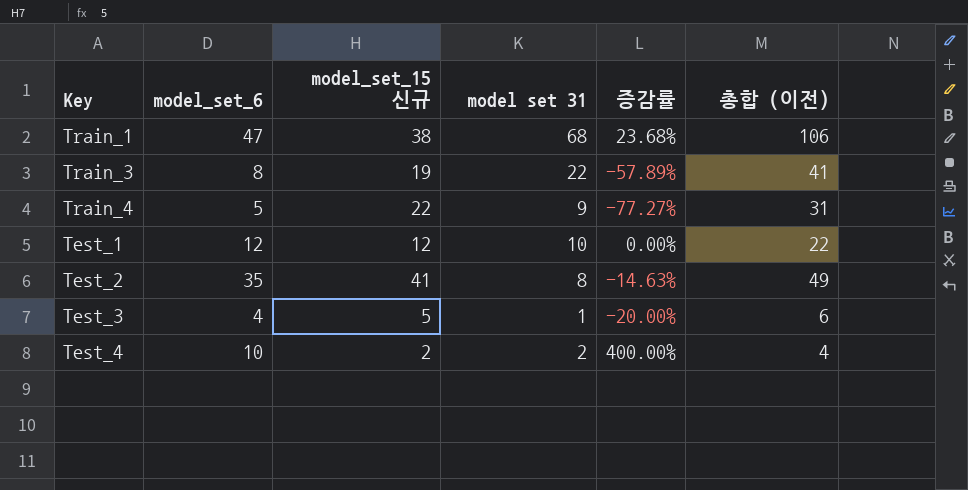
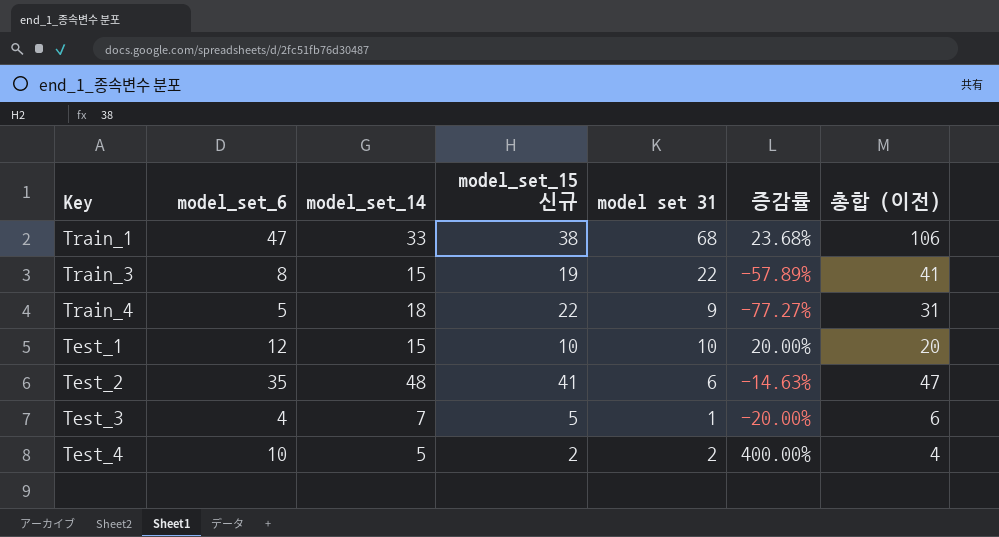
column model_set_14 | position: none -> 3
Test_1 | model_set_15 신규: 12 -> 10
Test_1 | 증감률: 0.00% -> 20.00%
Test_1 | 총합 (이전): 22 -> 20
Test_2 | model set 31: 8 -> 6
Test_2 | 총합 (이전): 49 -> 47

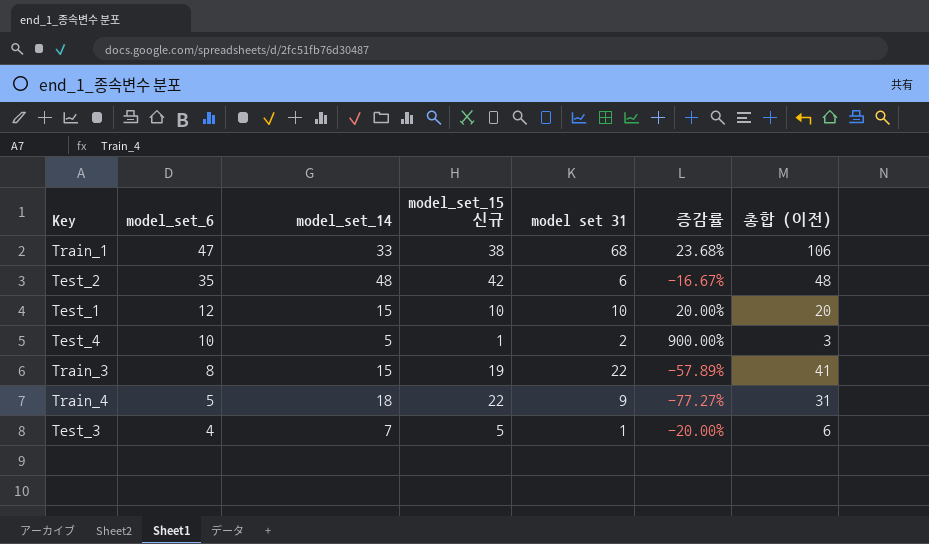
row order: none -> model_set_6 descending
Test_2 | model_set_15 신규: 41 -> 42
Test_2 | 증감률: -14.63% -> -16.67%
Test_2 | 총합 (이전): 47 -> 48
Test_4 | model_set_15 신규: 2 -> 1
Test_4 | 증감률: 400.00% -> 900.00%
Test_4 | 총합 (이전): 4 -> 3

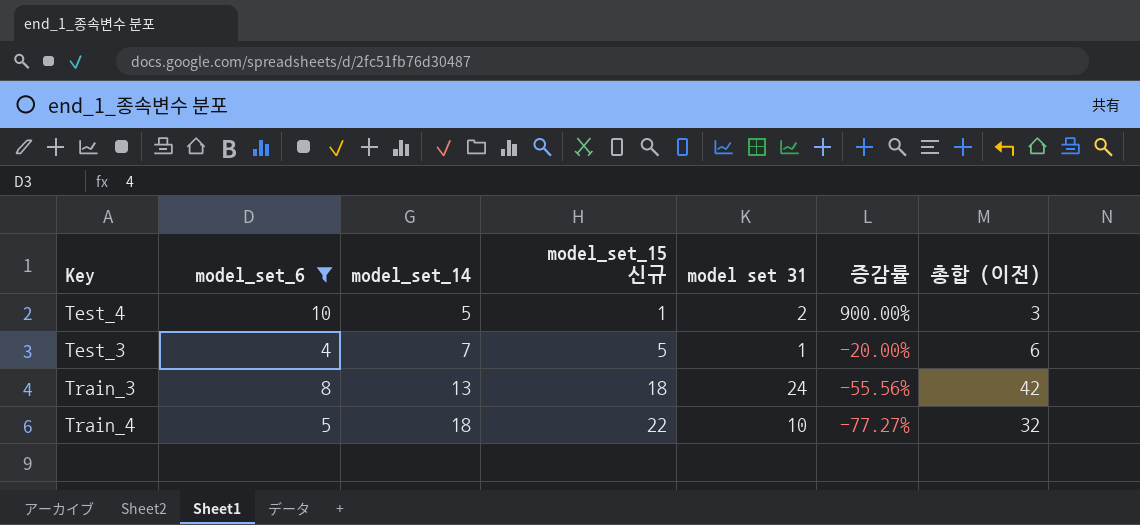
filter: none -> model_set_6 <= 10
row order: model_set_6 descending -> model_set_14 ascending
Train_3 | model_set_14: 15 -> 13
Train_3 | model_set_15 신규: 19 -> 18
Train_3 | model set 31: 22 -> 24
Train_3 | 증감률: -57.89% -> -55.56%
Train_3 | 총합 (이전): 41 -> 42
Train_4 | model set 31: 9 -> 10
Train_4 | 총합 (이전): 31 -> 32

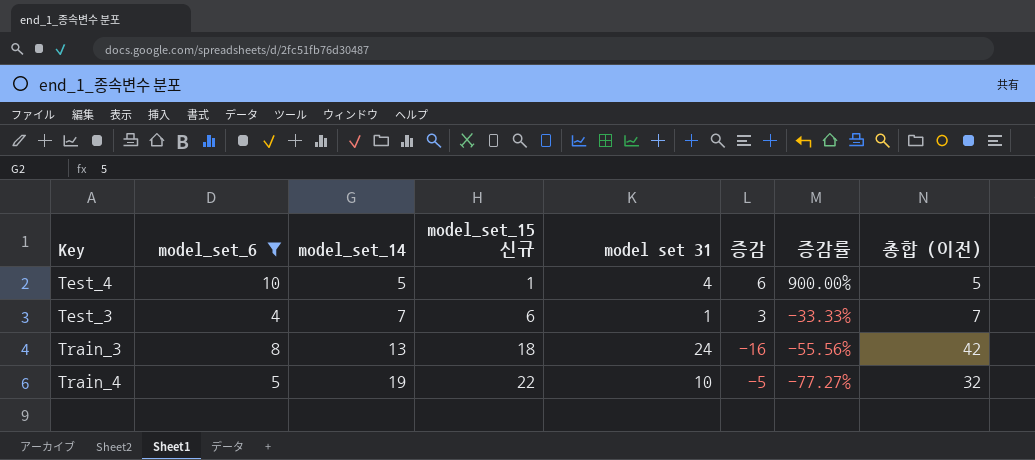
column 증감 | formula: none -> [model_set_6] - [model set 31]
Test_4 | model set 31: 2 -> 4
Test_4 | 총합 (이전): 3 -> 5
Test_3 | model_set_15 신규: 5 -> 6
Test_3 | 증감률: -20.00% -> -33.33%
Test_3 | 총합 (이전): 6 -> 7
Train_4 | model_set_14: 18 -> 19

